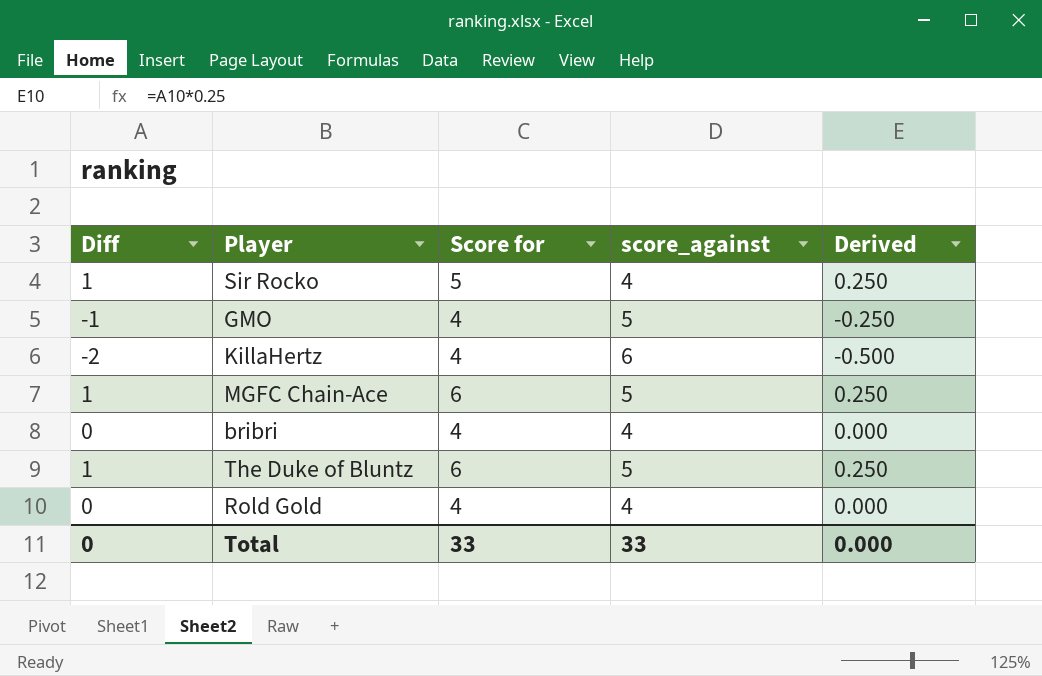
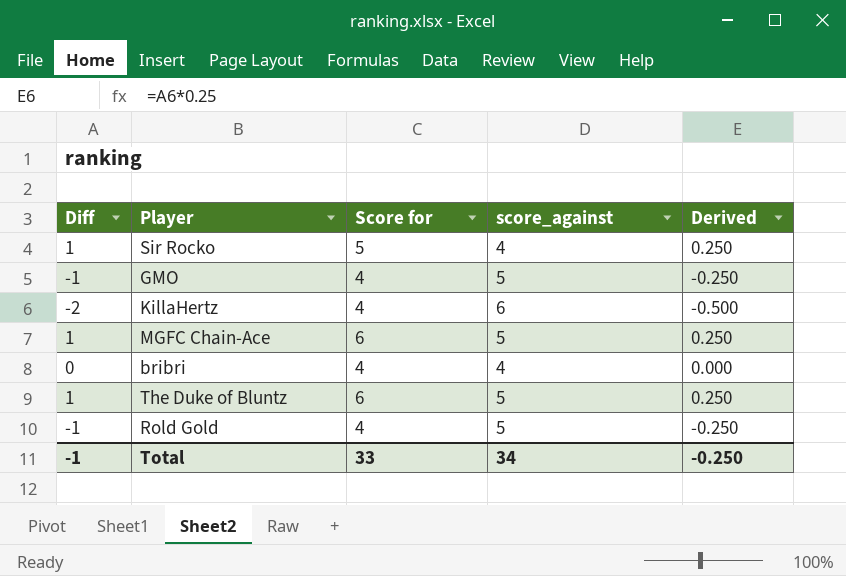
Rold Gold | Diff: 0 -> -1
Rold Gold | score_against: 4 -> 5
Rold Gold | Derived: 0.000 -> -0.250
Total | Diff: 0 -> -1
Total | score_against: 33 -> 34
Total | Derived: 0.000 -> -0.250

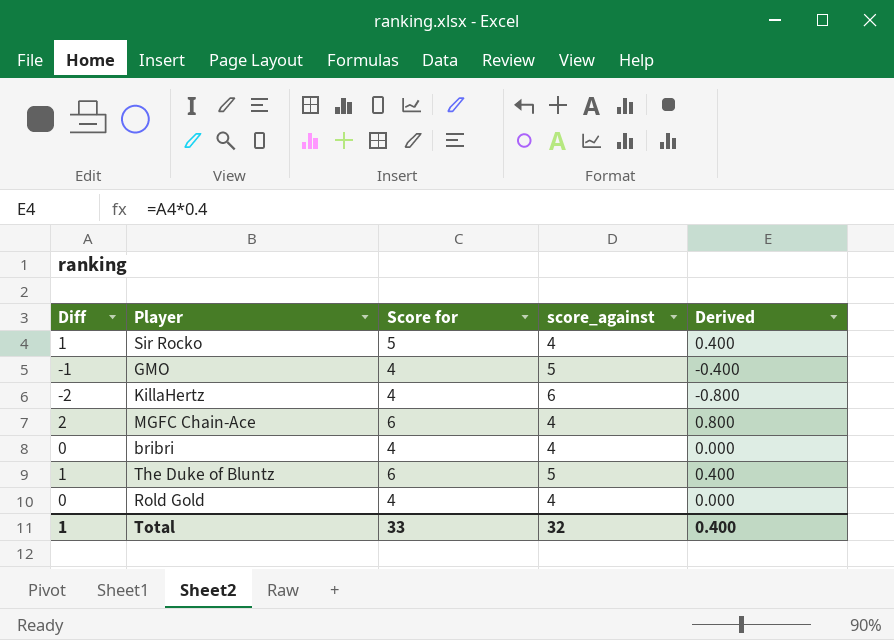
column Derived | formula: [Diff] * 0.25 -> [Diff] * 0.4
MGFC Chain-Ace | Diff: 1 -> 2
MGFC Chain-Ace | score_against: 5 -> 4
Rold Gold | Diff: -1 -> 0
Rold Gold | score_against: 5 -> 4
Total | Diff: -1 -> 1
Total | score_against: 34 -> 32
Total | Derived: -0.250 -> 0.400

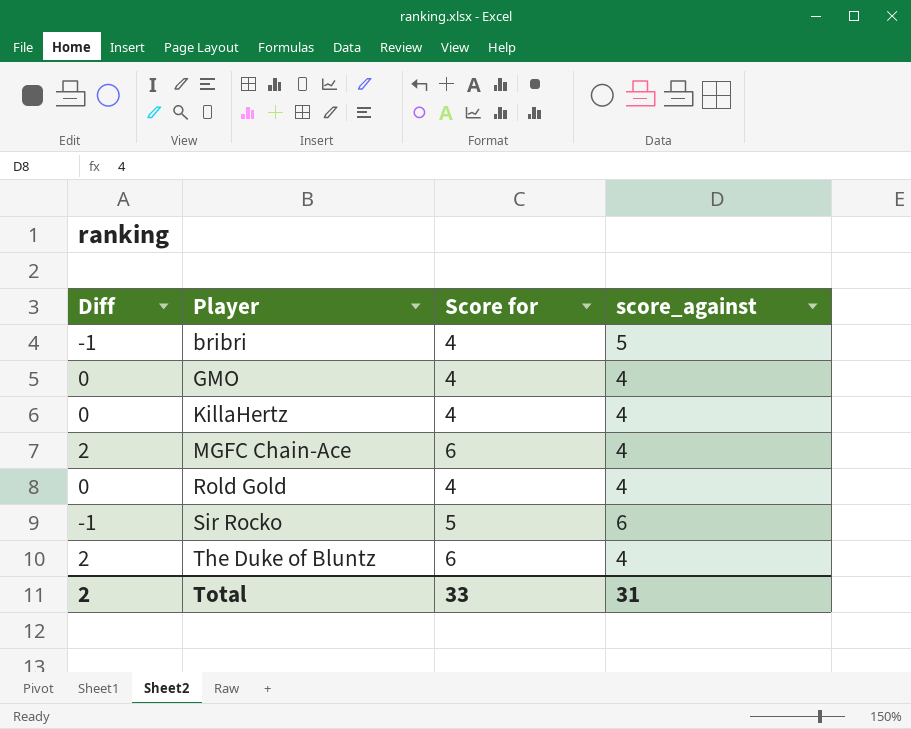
row order: none -> Player ascending
column Derived | formula: [Diff] * 0.4 -> none
bribri | Diff: 0 -> -1
bribri | score_against: 4 -> 5
GMO | Diff: -1 -> 0
GMO | score_against: 5 -> 4
KillaHertz | Diff: -2 -> 0
KillaHertz | score_against: 6 -> 4
Sir Rocko | Diff: 1 -> -1
Sir Rocko | score_against: 4 -> 6
The Duke of Bluntz | Diff: 1 -> 2
The Duke of Bluntz | score_against: 5 -> 4
Total | Diff: 1 -> 2
Total | score_against: 32 -> 31

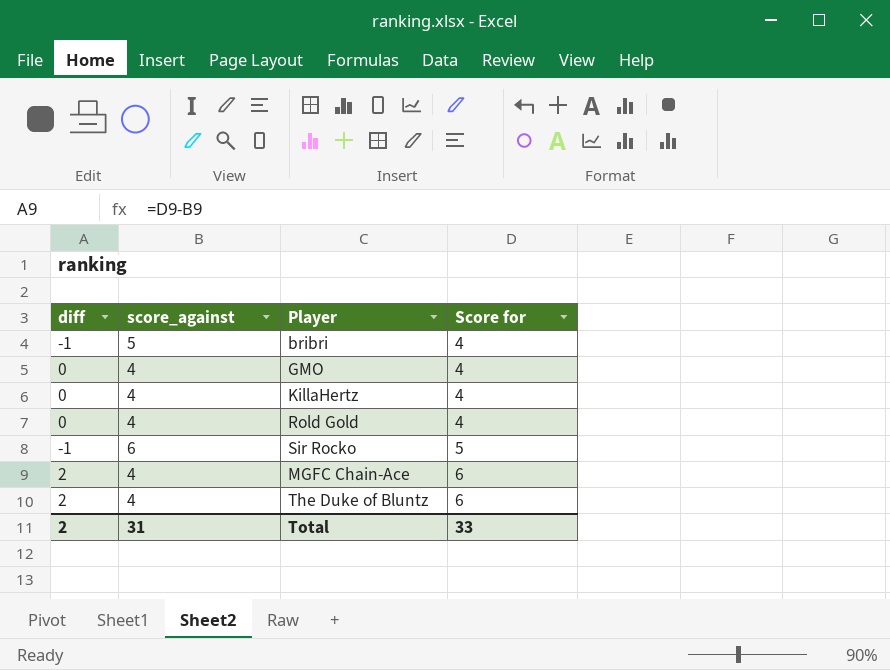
row order: Player ascending -> Score for ascending
column name: Diff -> diff
column score_against | position: 4 -> 2

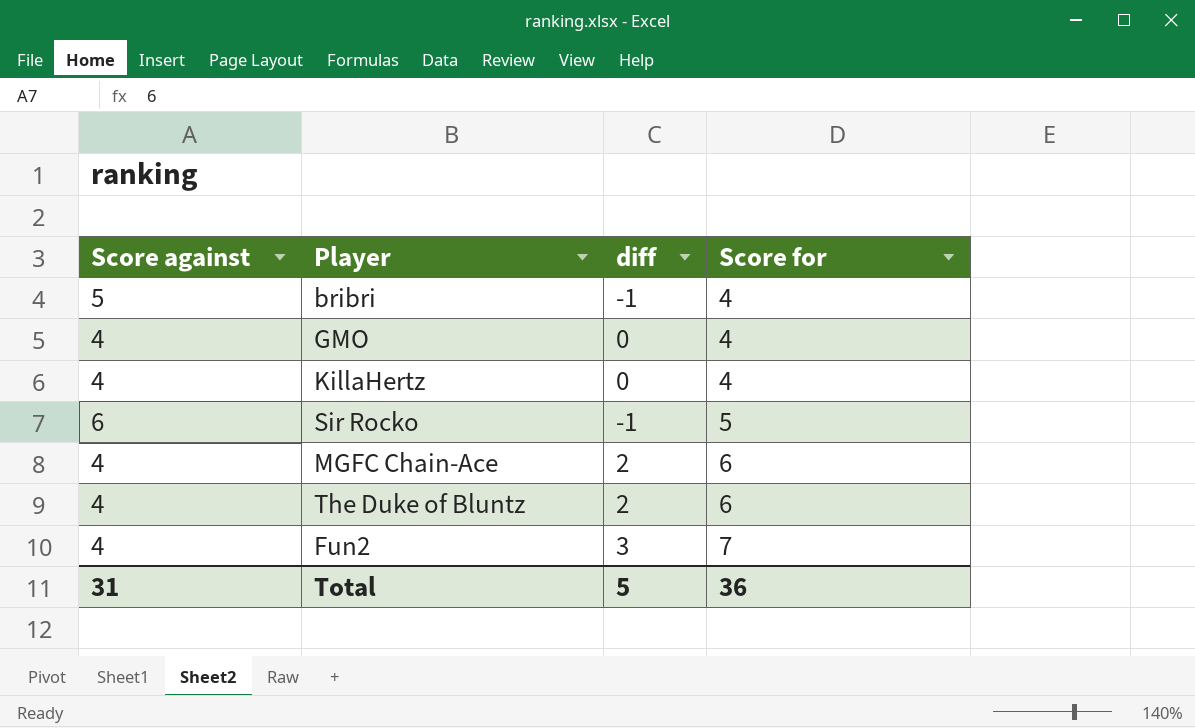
column name: score_against -> Score against
column diff | position: 1 -> 3
row Rold Gold: 0 | 4 | 4 -> none
row Fun2: none -> 4 | 3 | 7
Total | diff: 2 -> 5
Total | Score for: 33 -> 36

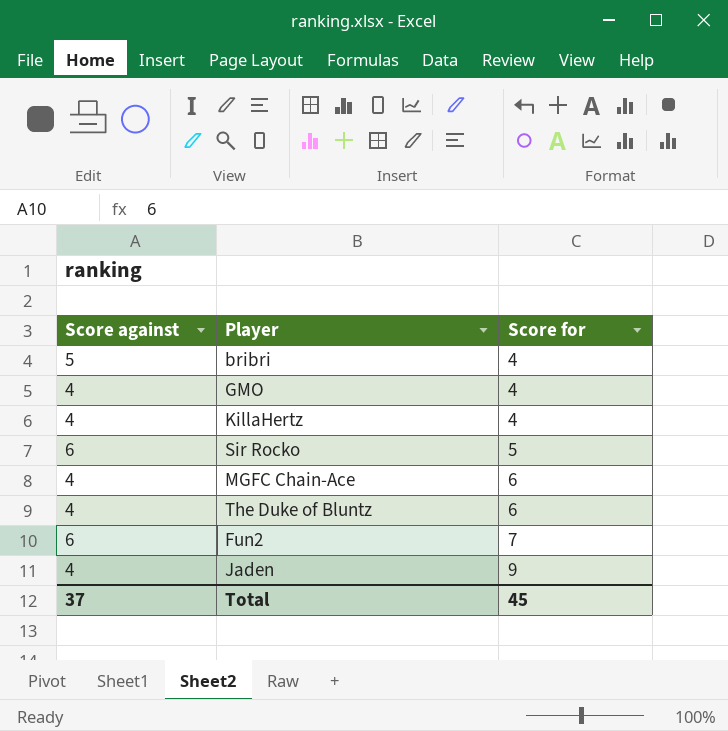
column diff | formula: [Score for] - [Score against] -> none
Fun2 | Score against: 4 -> 6
row Jaden: none -> 4 | 9
Total | Score against: 31 -> 37
Total | Score for: 36 -> 45

